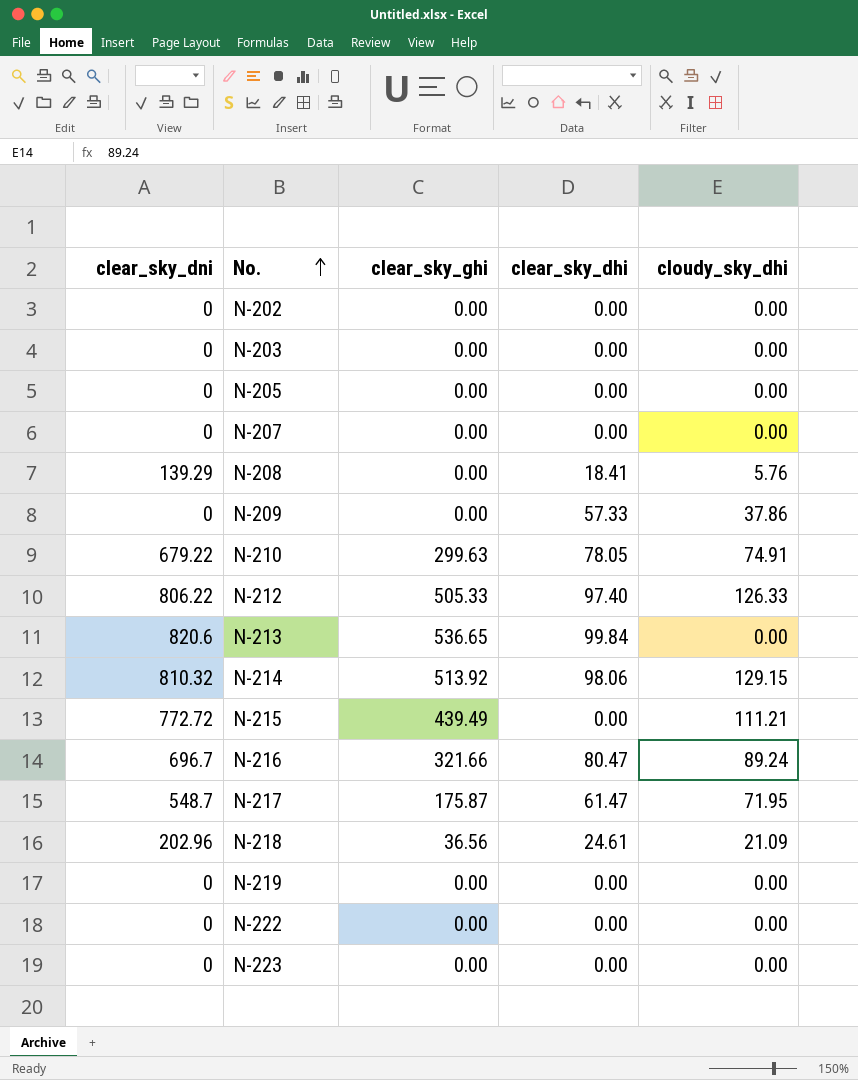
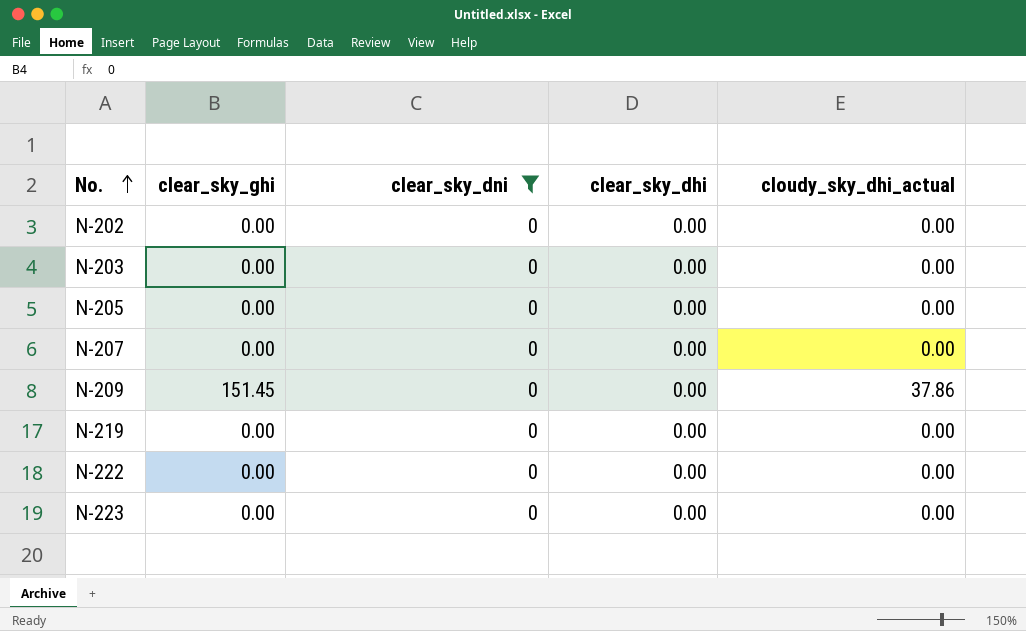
filter: none -> clear_sky_dni = 0
column clear_sky_dni | position: 1 -> 3
column name: cloudy_sky_dhi -> cloudy_sky_dhi_actual
N-209 | clear_sky_ghi: 0.00 -> 151.45
N-209 | clear_sky_dhi: 57.33 -> 0.00

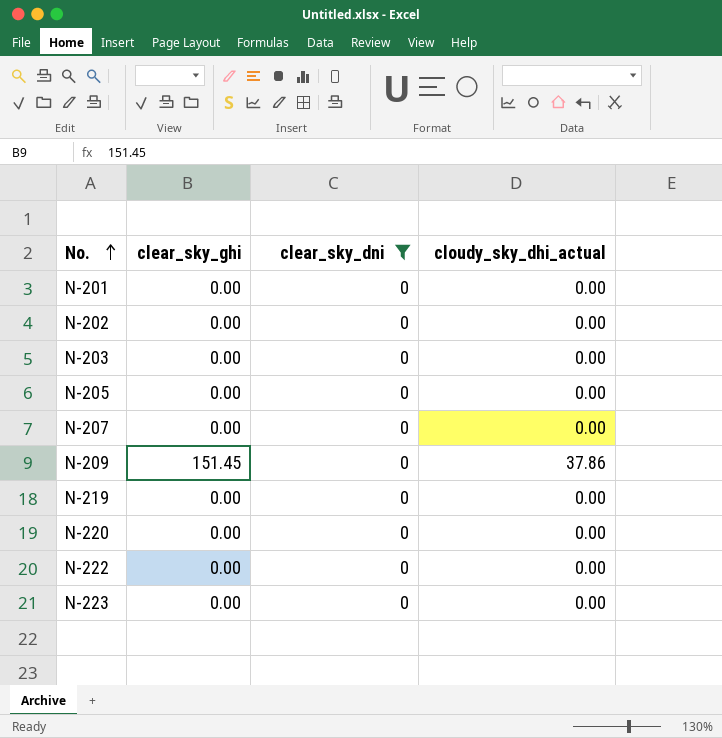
column clear_sky_dhi | position: 4 -> none
row N-201: none -> 0.00 | 0 | 0.00
row N-220: none -> 0.00 | 0 | 0.00

